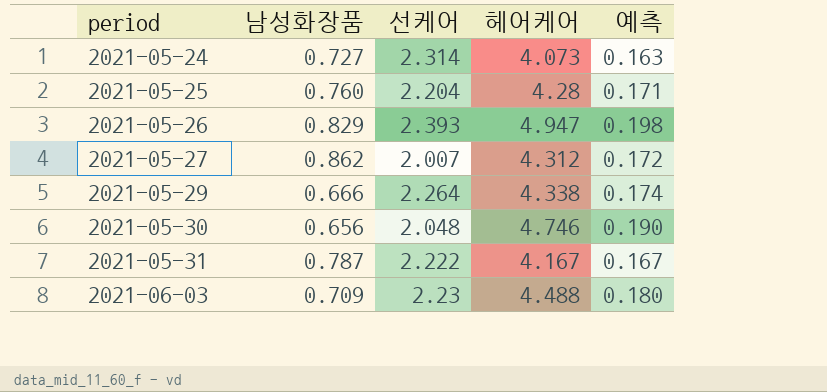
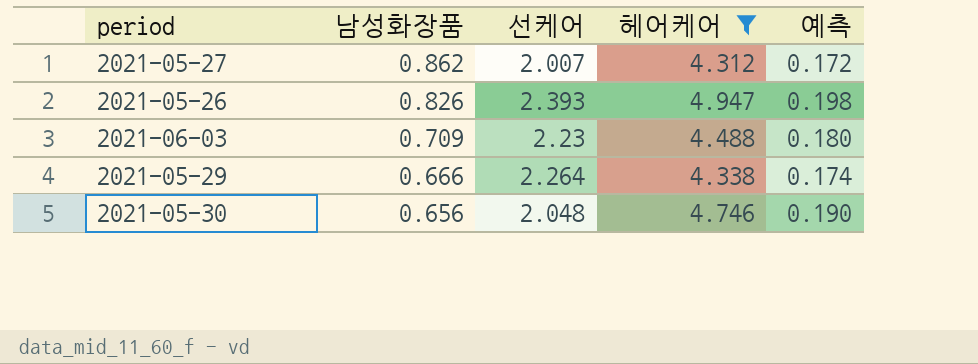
filter: none -> 헤어케어 >= 4.312
row order: period ascending -> 남성화장품 descending
2021-05-26 | 남성화장품: 0.829 -> 0.826

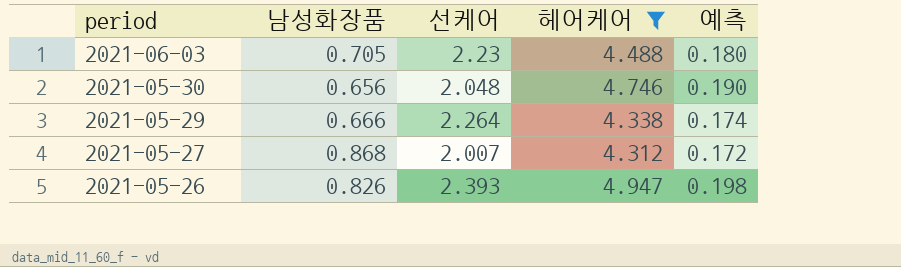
row order: 남성화장품 descending -> period descending
2021-06-03 | 남성화장품: 0.709 -> 0.705
2021-05-27 | 남성화장품: 0.862 -> 0.868

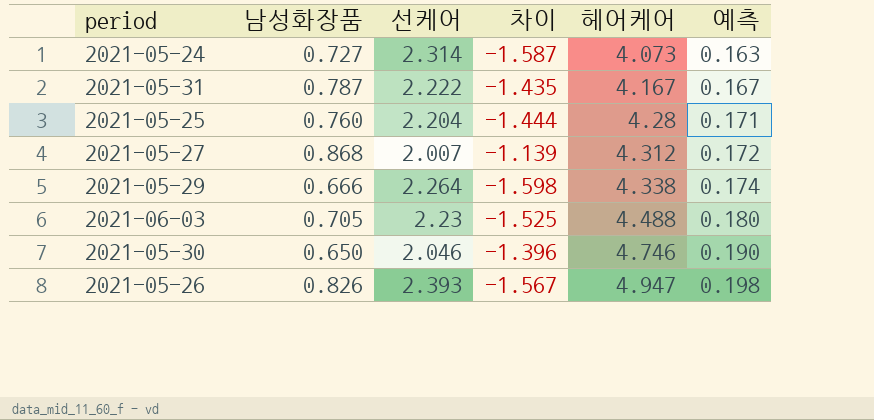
filter: 헤어케어 >= 4.312 -> none
row order: period descending -> 헤어케어 ascending
column 차이 | formula: none -> [남성화장품] - [선케어]
2021-05-30 | 남성화장품: 0.656 -> 0.650
2021-05-30 | 선케어: 2.048 -> 2.046

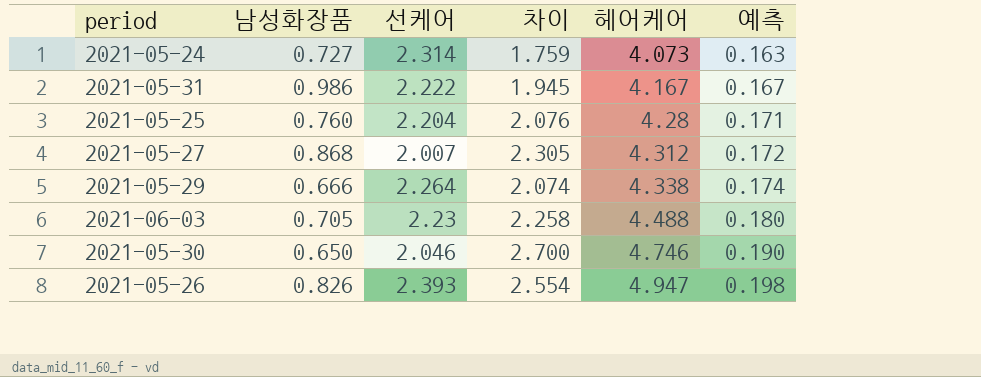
column 차이 | formula: [남성화장품] - [선케어] -> [헤어케어] - [선케어]
2021-05-31 | 남성화장품: 0.787 -> 0.986

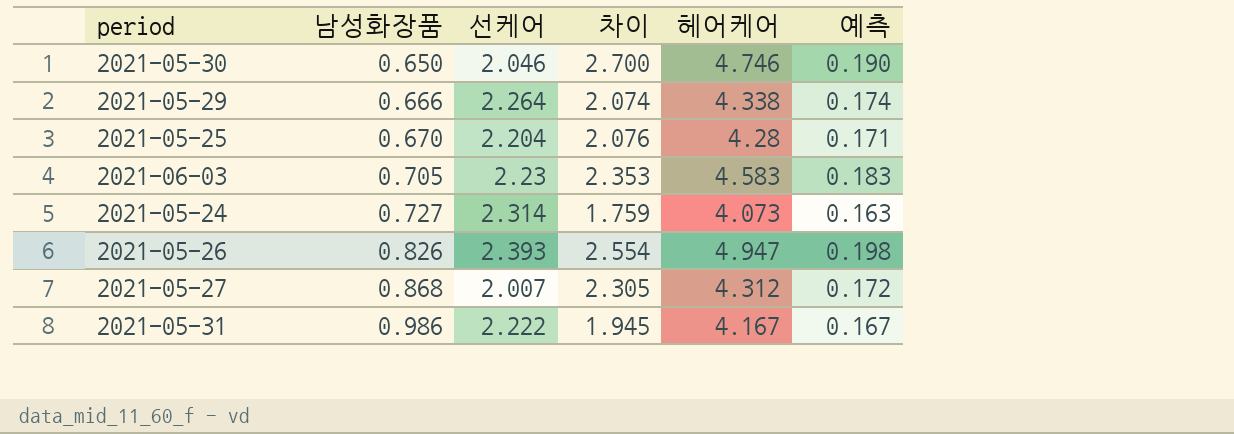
row order: 헤어케어 ascending -> 남성화장품 ascending
2021-05-25 | 남성화장품: 0.760 -> 0.670
2021-06-03 | 차이: 2.258 -> 2.353
2021-06-03 | 헤어케어: 4.488 -> 4.583
2021-06-03 | 예측: 0.180 -> 0.183

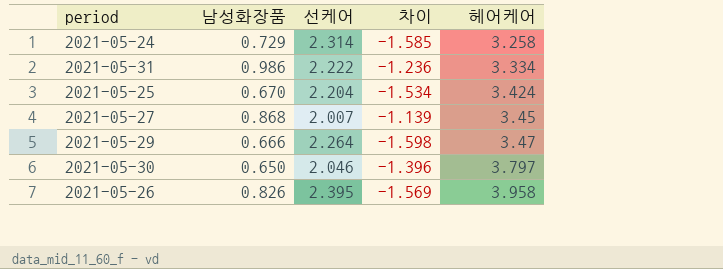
row order: 남성화장품 ascending -> 헤어케어 ascending
column 예측 | formula: [헤어케어] * 0.04 -> none
column 차이 | formula: [헤어케어] - [선케어] -> [남성화장품] - [선케어]
row 2021-06-03: 0.705 | 2.23 | 2.353 | 4.583 | 0.183 -> none
2021-05-24 | 남성화장품: 0.727 -> 0.729
2021-05-24 | 헤어케어: 4.073 -> 3.258
2021-05-31 | 헤어케어: 4.167 -> 3.334
2021-05-25 | 헤어케어: 4.28 -> 3.424
2021-05-27 | 헤어케어: 4.312 -> 3.45
2021-05-29 | 헤어케어: 4.338 -> 3.47
2021-05-30 | 헤어케어: 4.746 -> 3.797
2021-05-26 | 선케어: 2.393 -> 2.395
2021-05-26 | 헤어케어: 4.947 -> 3.958

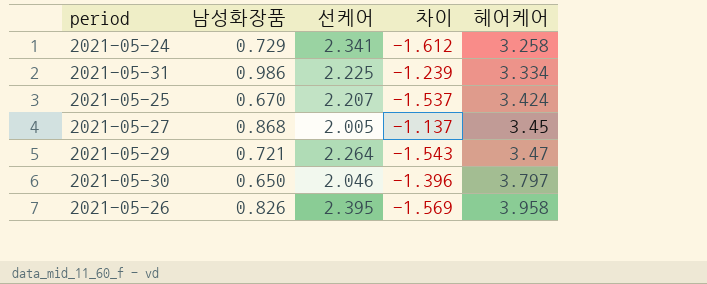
2021-05-24 | 선케어: 2.314 -> 2.341
2021-05-24 | 차이: -1.585 -> -1.612
2021-05-31 | 선케어: 2.222 -> 2.225
2021-05-31 | 차이: -1.236 -> -1.239
2021-05-25 | 선케어: 2.204 -> 2.207
2021-05-25 | 차이: -1.534 -> -1.537
2021-05-27 | 선케어: 2.007 -> 2.005
2021-05-27 | 차이: -1.139 -> -1.137
2021-05-29 | 남성화장품: 0.666 -> 0.721
2021-05-29 | 차이: -1.598 -> -1.543

